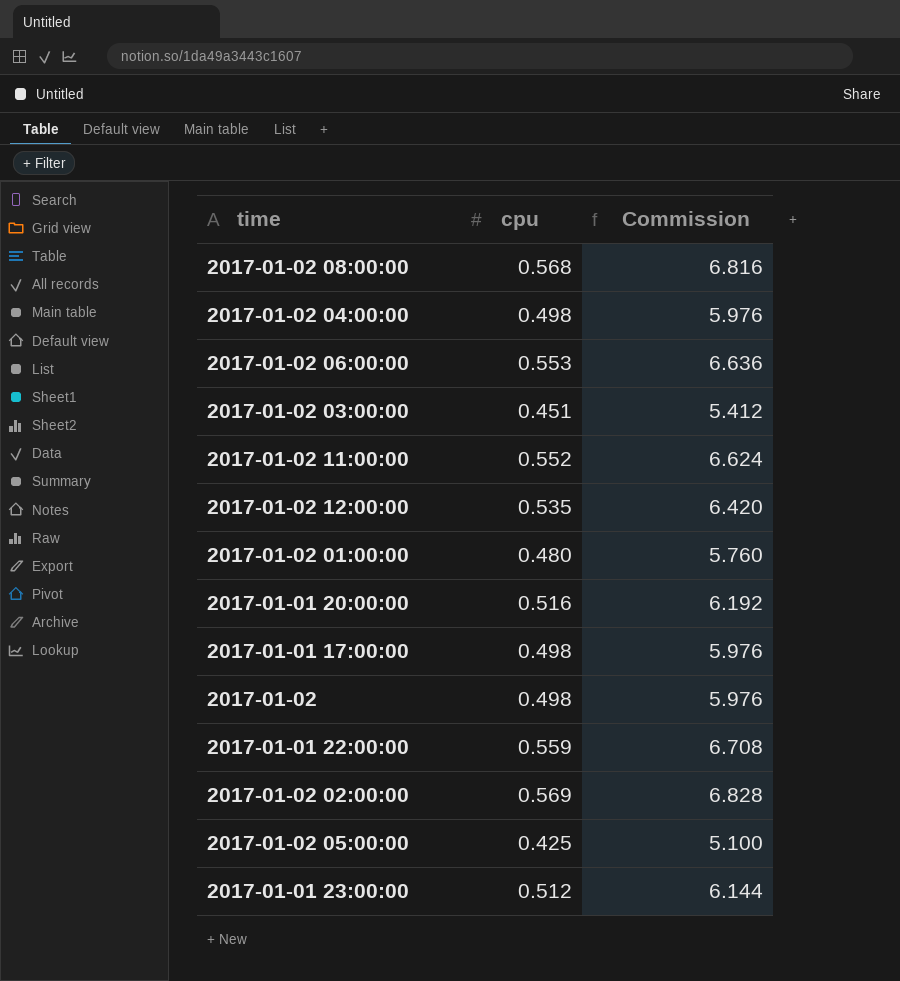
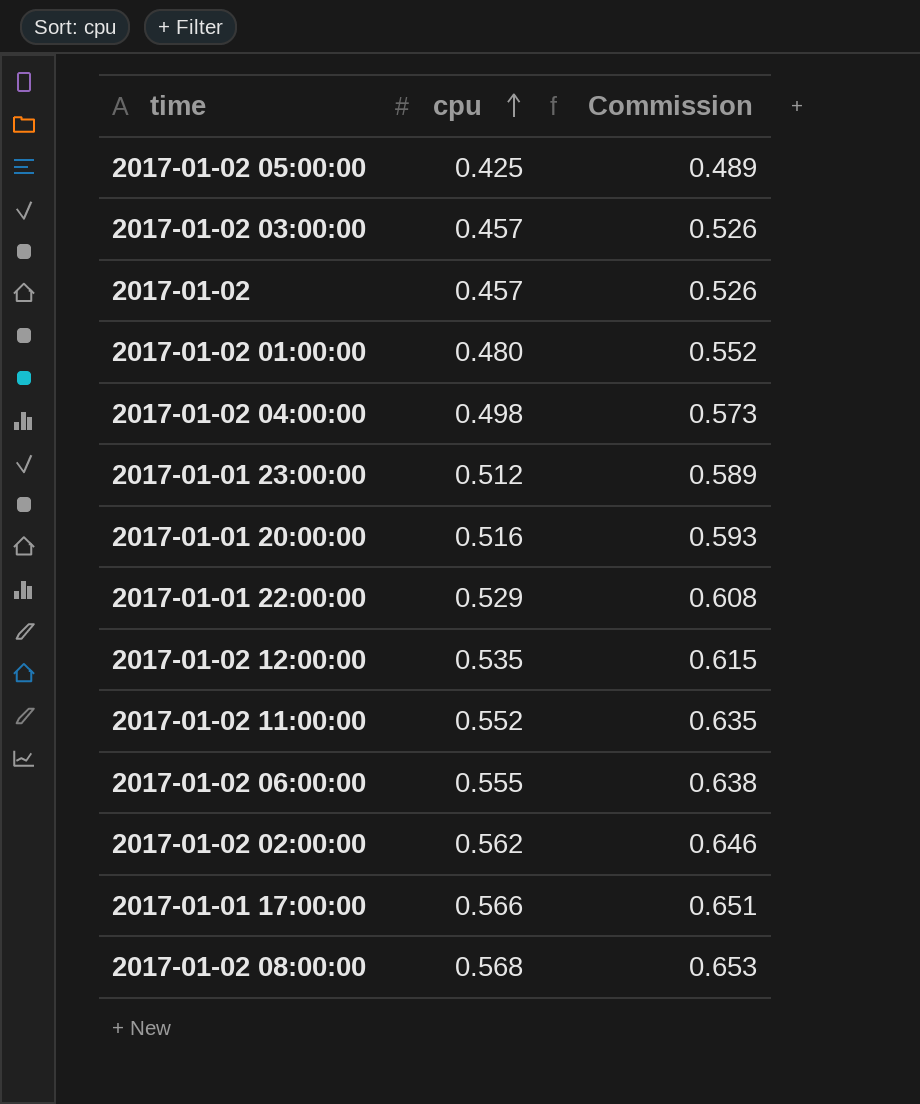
row order: none -> cpu ascending
column Commission | formula: [cpu] * 12 -> [cpu] * 1.15
2017-01-02 03:00:00 | cpu: 0.451 -> 0.457
2017-01-02 | cpu: 0.498 -> 0.457
2017-01-01 22:00:00 | cpu: 0.559 -> 0.529
2017-01-02 06:00:00 | cpu: 0.553 -> 0.555
2017-01-02 02:00:00 | cpu: 0.569 -> 0.562
2017-01-01 17:00:00 | cpu: 0.498 -> 0.566

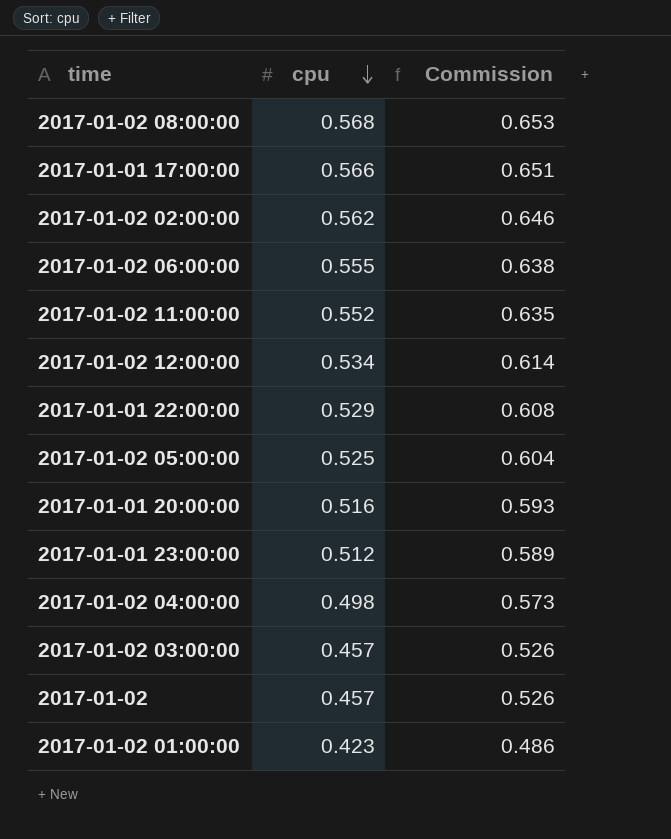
row order: cpu ascending -> cpu descending
2017-01-02 12:00:00 | cpu: 0.535 -> 0.534
2017-01-02 12:00:00 | Commission: 0.615 -> 0.614
2017-01-02 05:00:00 | cpu: 0.425 -> 0.525
2017-01-02 05:00:00 | Commission: 0.489 -> 0.604
2017-01-02 01:00:00 | cpu: 0.480 -> 0.423
2017-01-02 01:00:00 | Commission: 0.552 -> 0.486

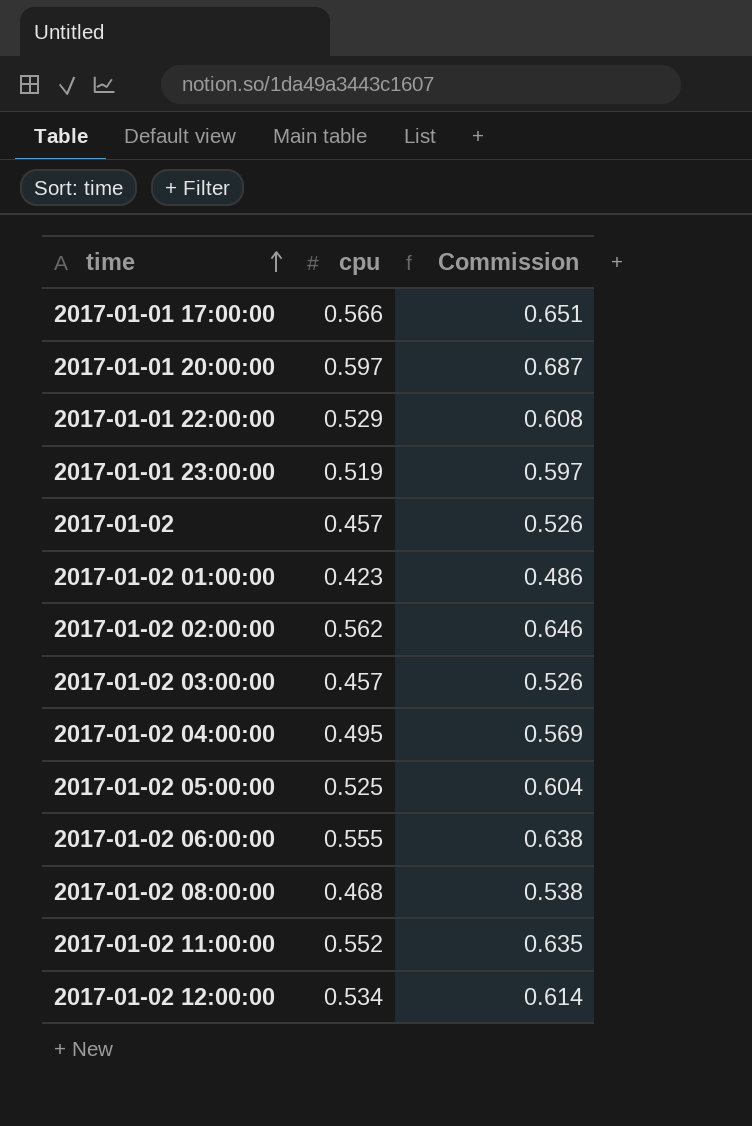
row order: cpu descending -> time ascending
2017-01-01 20:00:00 | cpu: 0.516 -> 0.597
2017-01-01 20:00:00 | Commission: 0.593 -> 0.687
2017-01-01 23:00:00 | cpu: 0.512 -> 0.519
2017-01-01 23:00:00 | Commission: 0.589 -> 0.597
2017-01-02 04:00:00 | cpu: 0.498 -> 0.495
2017-01-02 04:00:00 | Commission: 0.573 -> 0.569
2017-01-02 08:00:00 | cpu: 0.568 -> 0.468
2017-01-02 08:00:00 | Commission: 0.653 -> 0.538

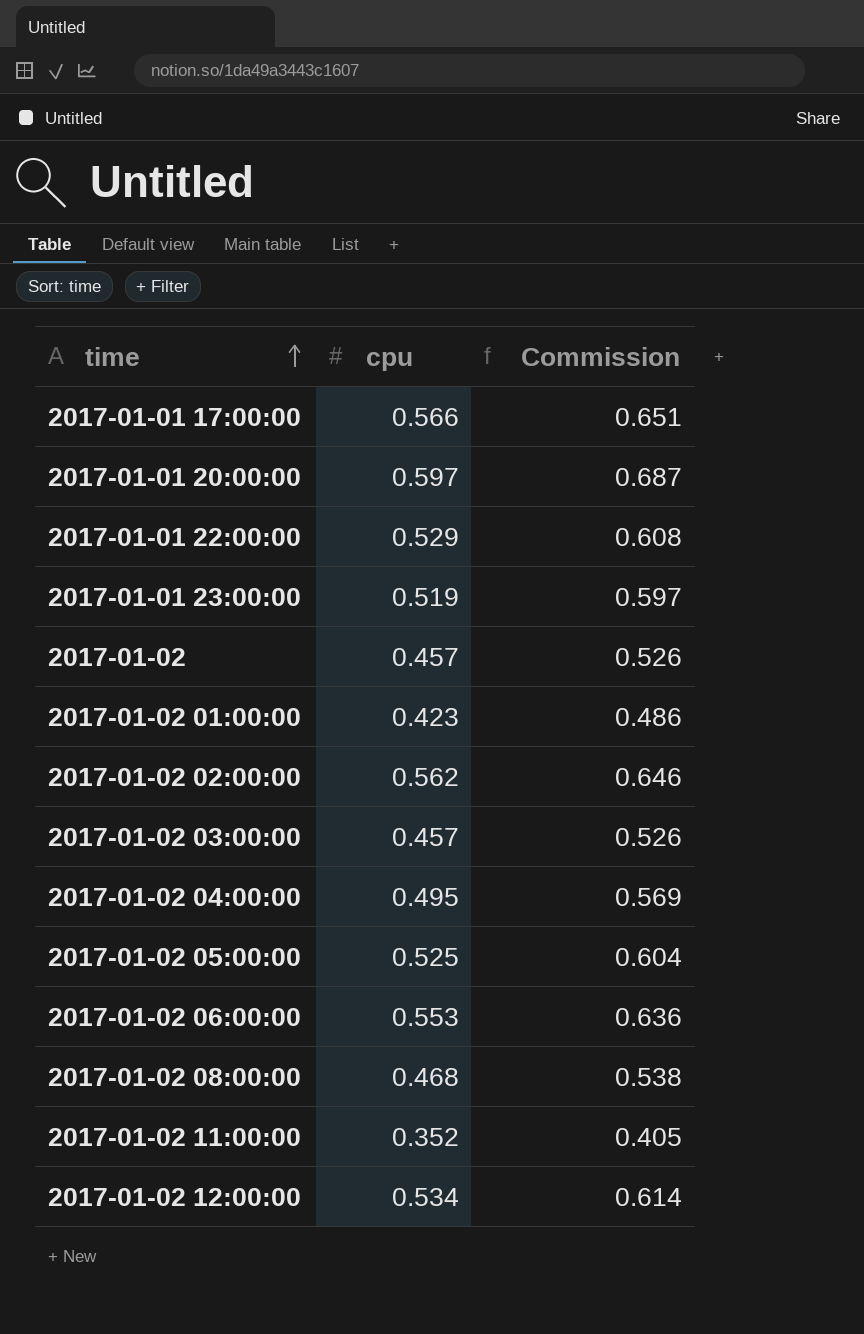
2017-01-02 06:00:00 | cpu: 0.555 -> 0.553
2017-01-02 06:00:00 | Commission: 0.638 -> 0.636
2017-01-02 11:00:00 | cpu: 0.552 -> 0.352
2017-01-02 11:00:00 | Commission: 0.635 -> 0.405

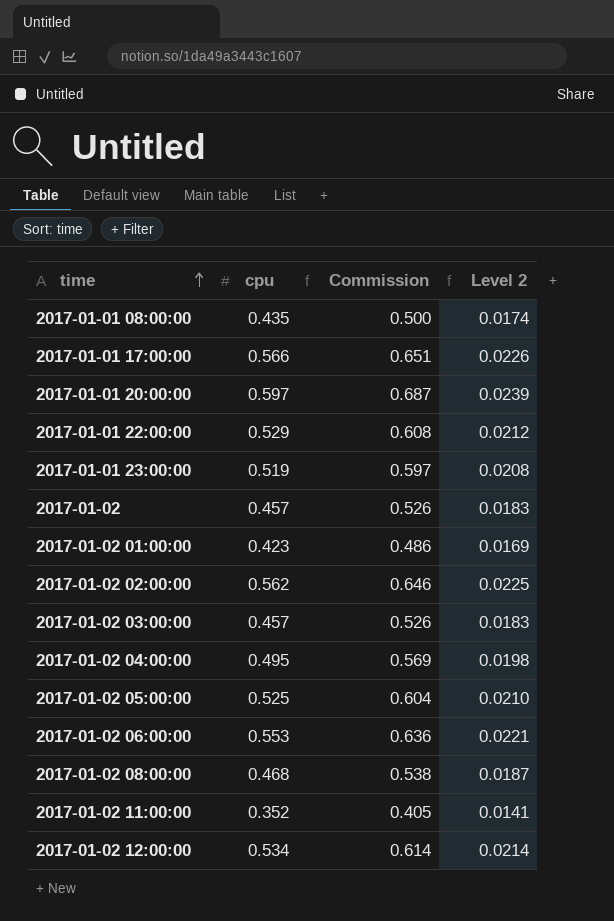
column Level 2 | formula: none -> [cpu] * 0.04
row 2017-01-01 08:00:00: none -> 0.435 | 0.500 | 0.0174

